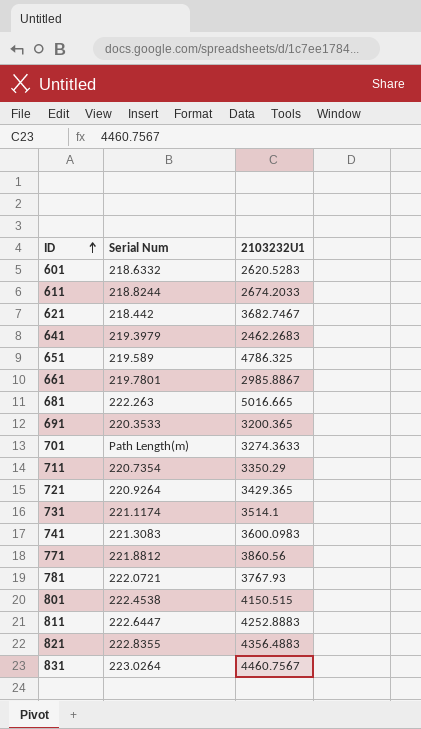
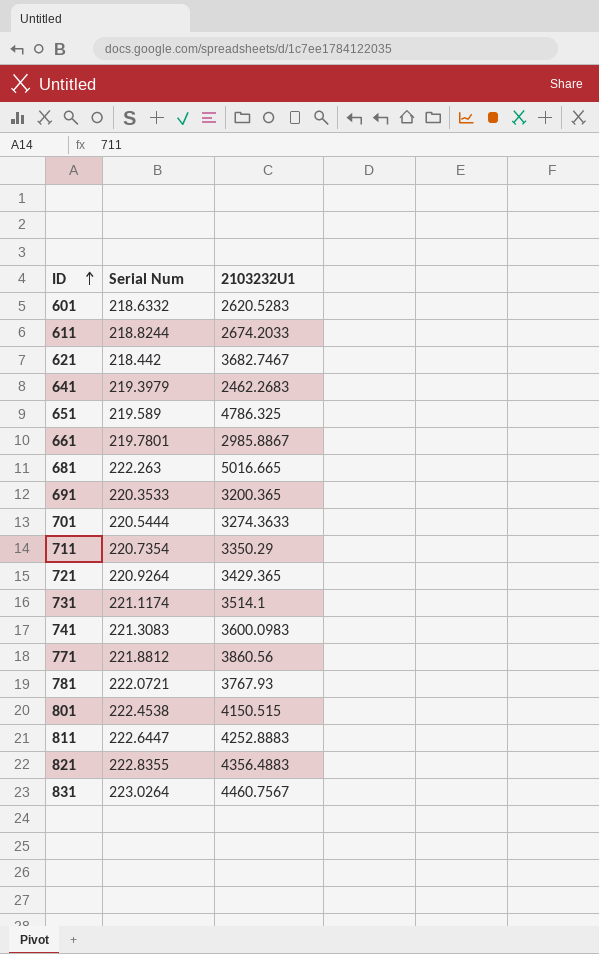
701 | Serial Num: Path Length(m) -> 220.5444

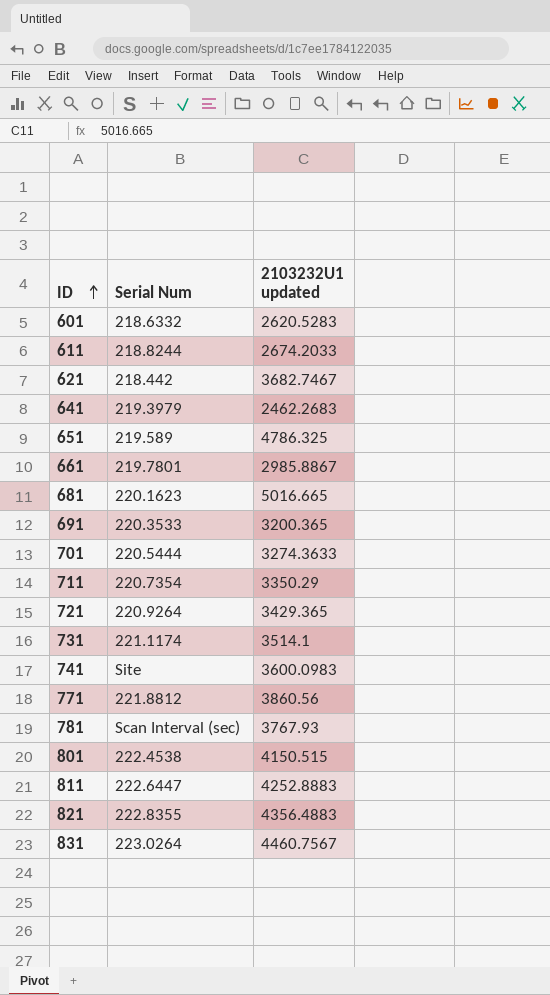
column name: 2103232U1 -> 2103232U1 updated
681 | Serial Num: 222.263 -> 220.1623
741 | Serial Num: 221.3083 -> Site
781 | Serial Num: 222.0721 -> Scan Interval (sec)

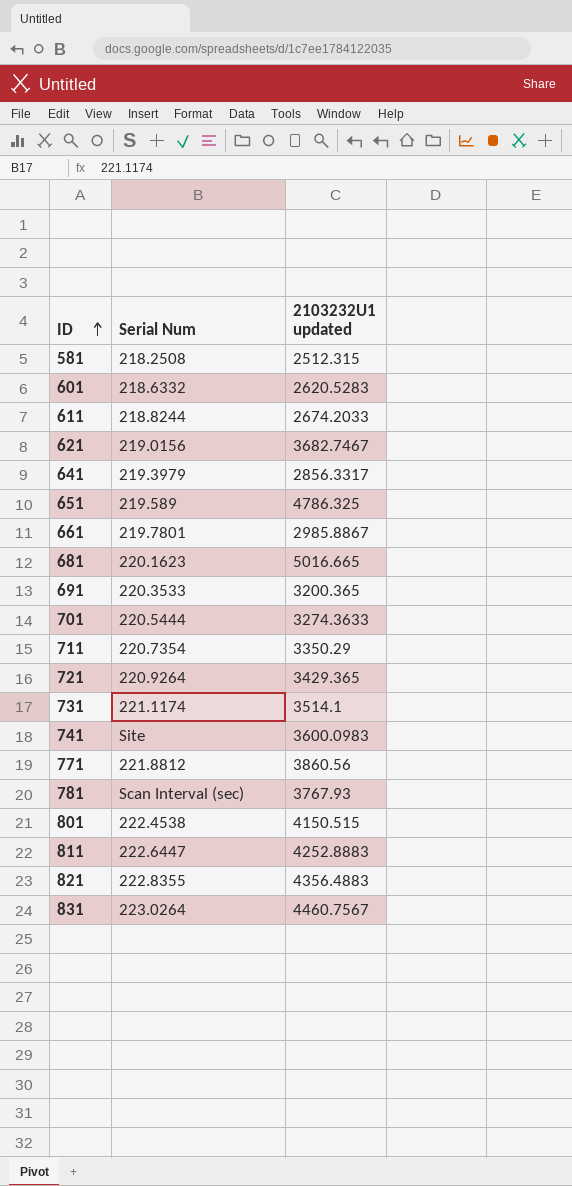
row 581: none -> 218.2508 | 2512.315
621 | Serial Num: 218.442 -> 219.0156
641 | 2103232U1 updated: 2462.2683 -> 2856.3317

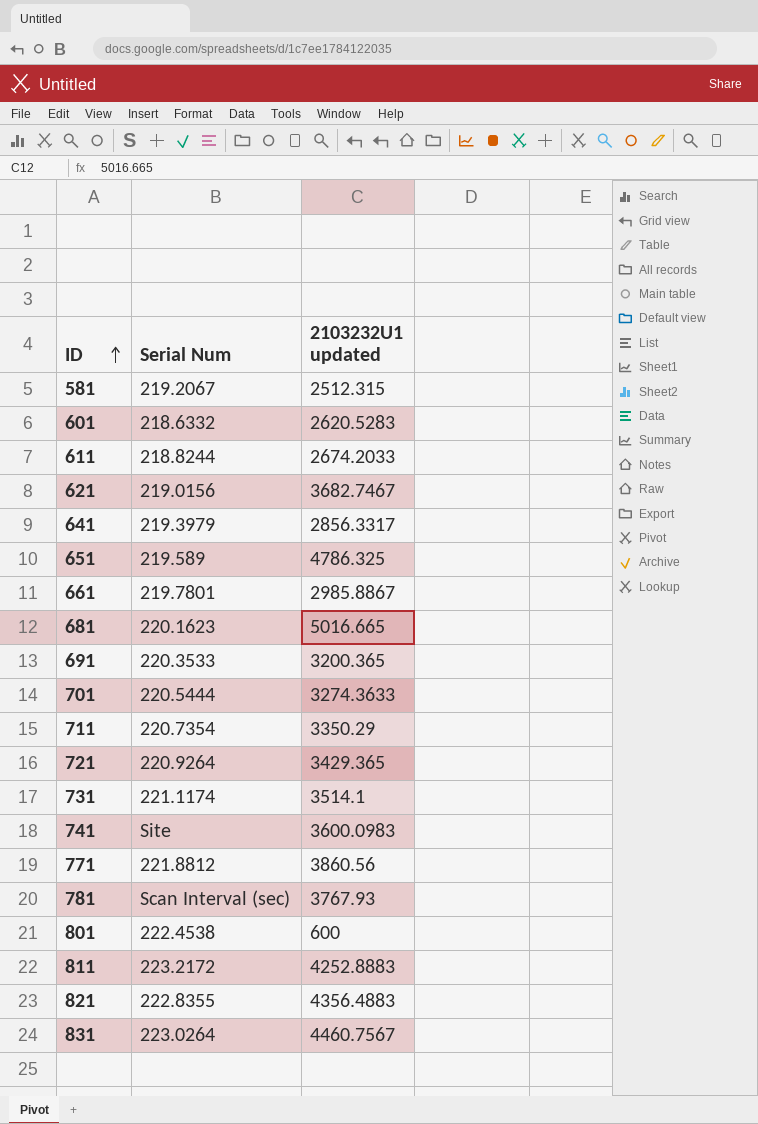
581 | Serial Num: 218.2508 -> 219.2067
801 | 2103232U1 updated: 4150.515 -> 600
811 | Serial Num: 222.6447 -> 223.2172

